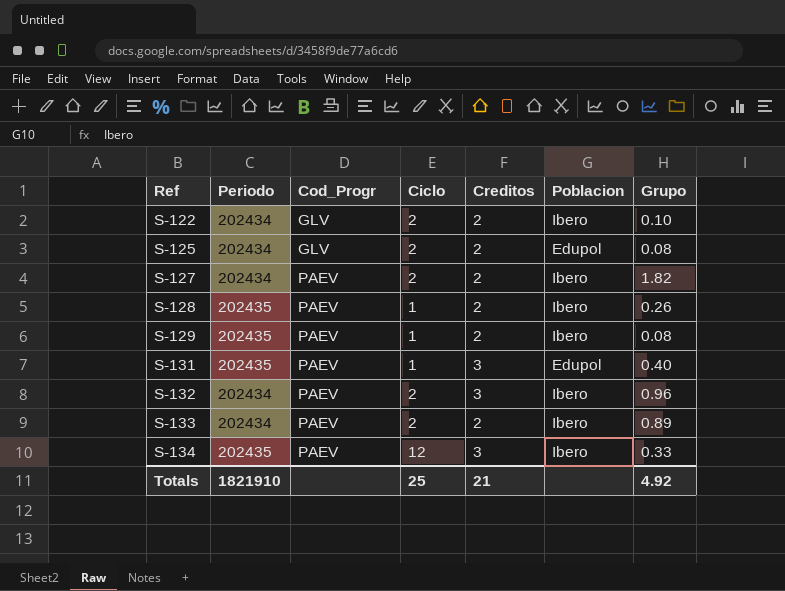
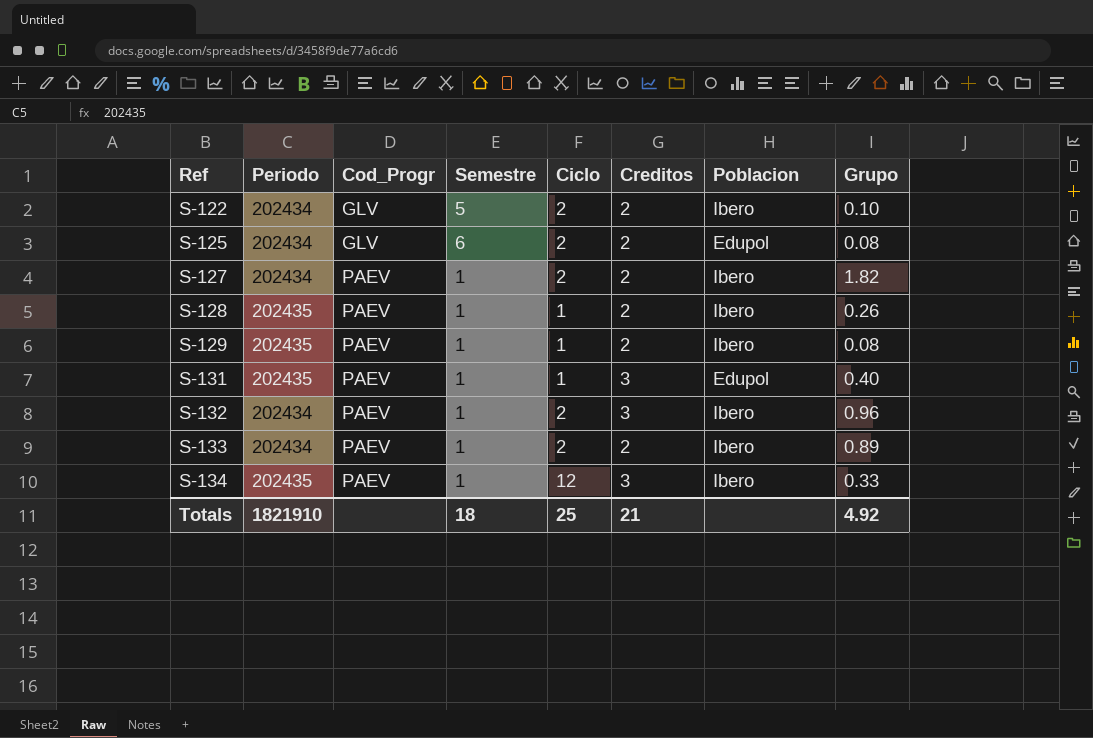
column Semestre | position: none -> 4

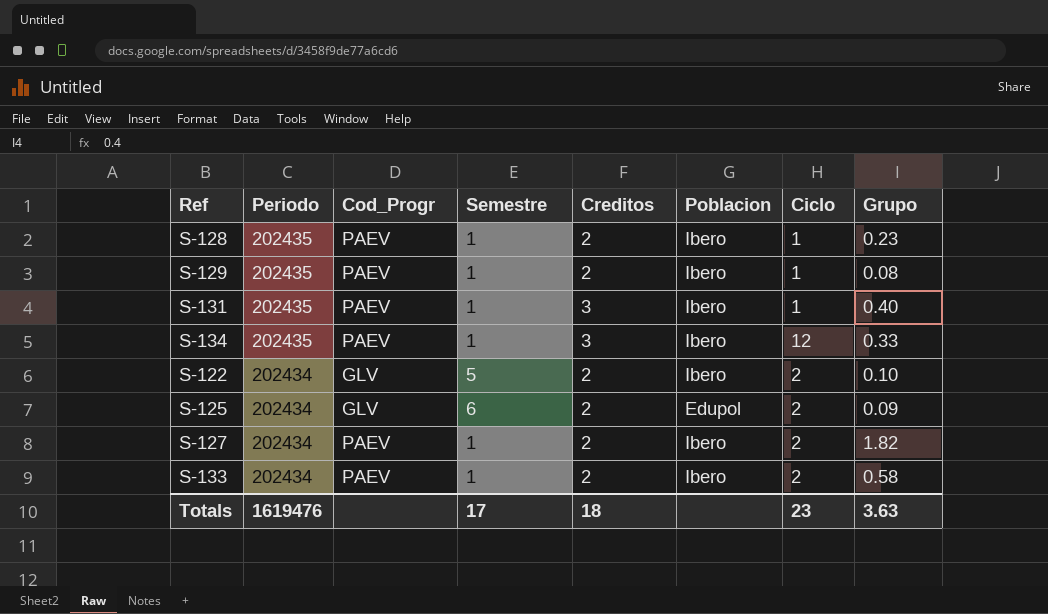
row order: Ref ascending -> Periodo descending
column Ciclo | position: 5 -> 7
row S-132: 202434 | PAEV | 1 | 2 | 3 | Ibero | 0.96 -> none
S-128 | Grupo: 0.26 -> 0.23
S-131 | Poblacion: Edupol -> Ibero
S-125 | Grupo: 0.08 -> 0.09
S-133 | Grupo: 0.89 -> 0.58
Totals | Periodo: 1821910 -> 1619476
Totals | Semestre: 18 -> 17
Totals | Creditos: 21 -> 18
Totals | Ciclo: 25 -> 23
Totals | Grupo: 4.92 -> 3.63

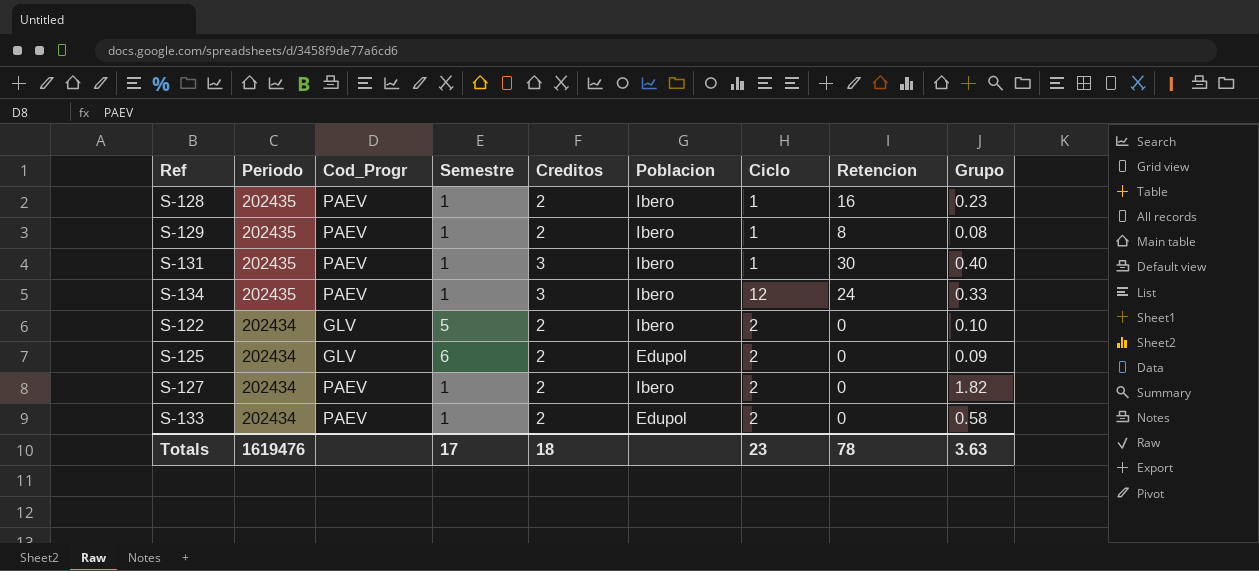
column Retencion | position: none -> 8
S-133 | Poblacion: Ibero -> Edupol

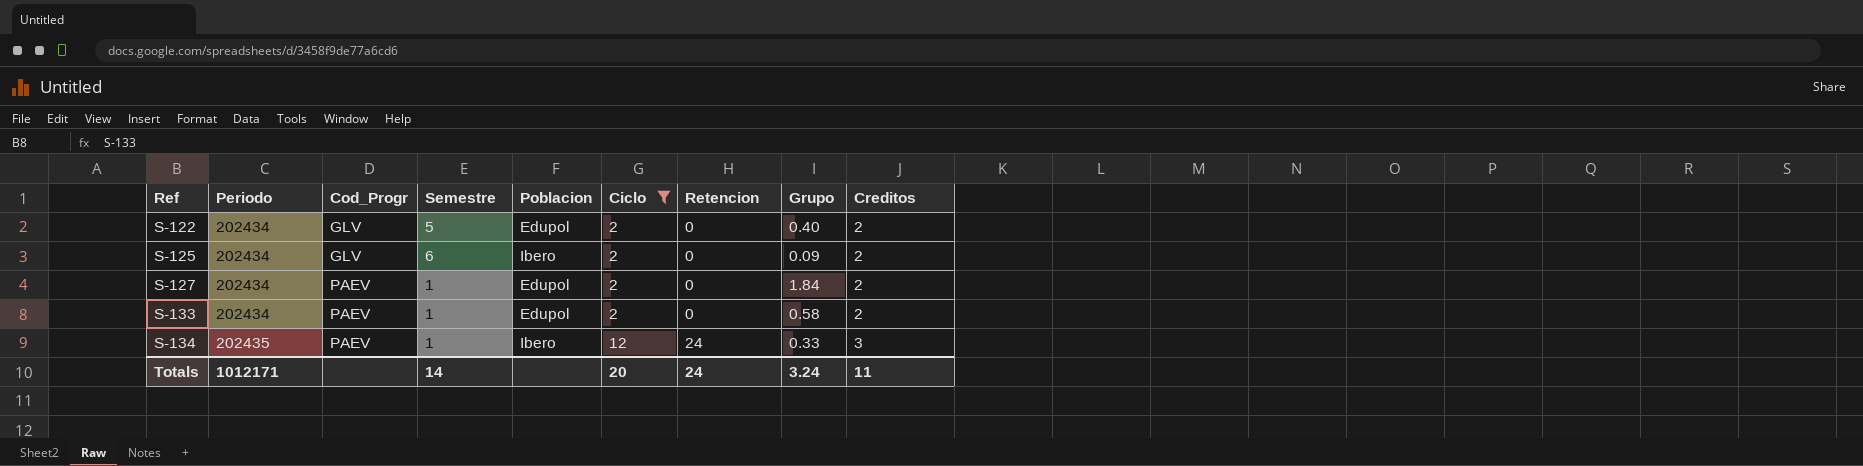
filter: none -> Ciclo != 1
row order: Periodo descending -> Ref ascending
column Creditos | position: 5 -> 9
S-122 | Poblacion: Ibero -> Edupol
S-122 | Grupo: 0.10 -> 0.40
S-125 | Poblacion: Edupol -> Ibero
S-127 | Poblacion: Ibero -> Edupol
S-127 | Grupo: 1.82 -> 1.84
Totals | Periodo: 1619476 -> 1012171
Totals | Semestre: 17 -> 14
Totals | Ciclo: 23 -> 20
Totals | Retencion: 78 -> 24
Totals | Grupo: 3.63 -> 3.24
Totals | Creditos: 18 -> 11

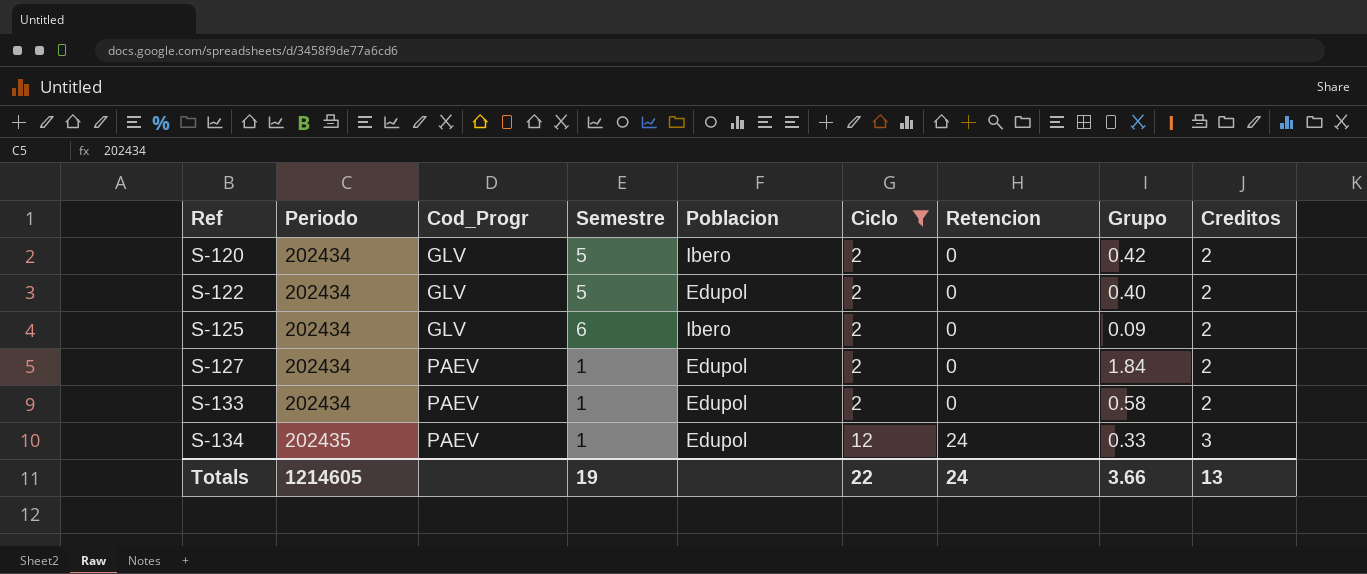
row S-120: none -> 202434 | GLV | 5 | Ibero | 2 | 0 | 0.42 | 2
S-134 | Poblacion: Ibero -> Edupol
Totals | Periodo: 1012171 -> 1214605
Totals | Semestre: 14 -> 19
Totals | Ciclo: 20 -> 22
Totals | Grupo: 3.24 -> 3.66
Totals | Creditos: 11 -> 13

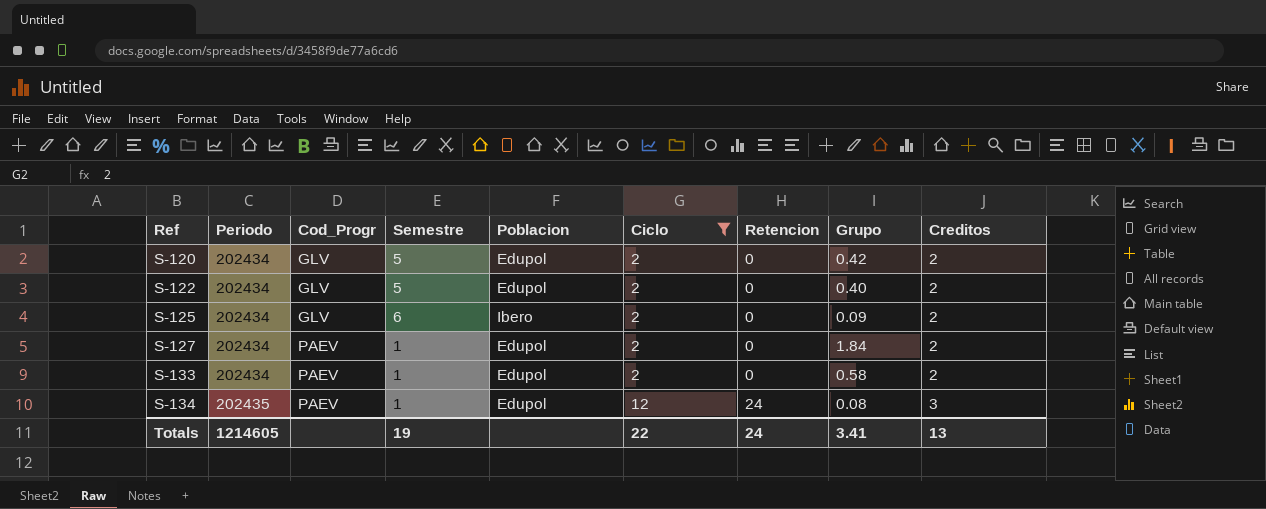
S-120 | Poblacion: Ibero -> Edupol
S-134 | Grupo: 0.33 -> 0.08
Totals | Grupo: 3.66 -> 3.41

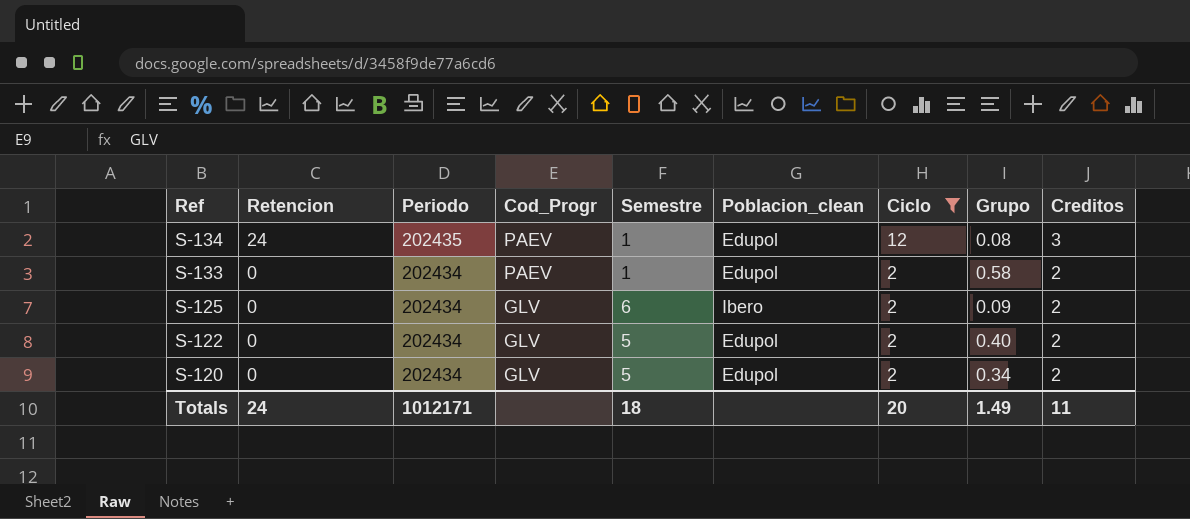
row order: Ref ascending -> Ref descending
column Retencion | position: 7 -> 2
column name: Poblacion -> Poblacion_clean
row S-127: 202434 | PAEV | 1 | Edupol | 2 | 0 | 1.84 | 2 -> none
S-120 | Grupo: 0.42 -> 0.34
Totals | Periodo: 1214605 -> 1012171
Totals | Semestre: 19 -> 18
Totals | Ciclo: 22 -> 20
Totals | Grupo: 3.41 -> 1.49
Totals | Creditos: 13 -> 11

